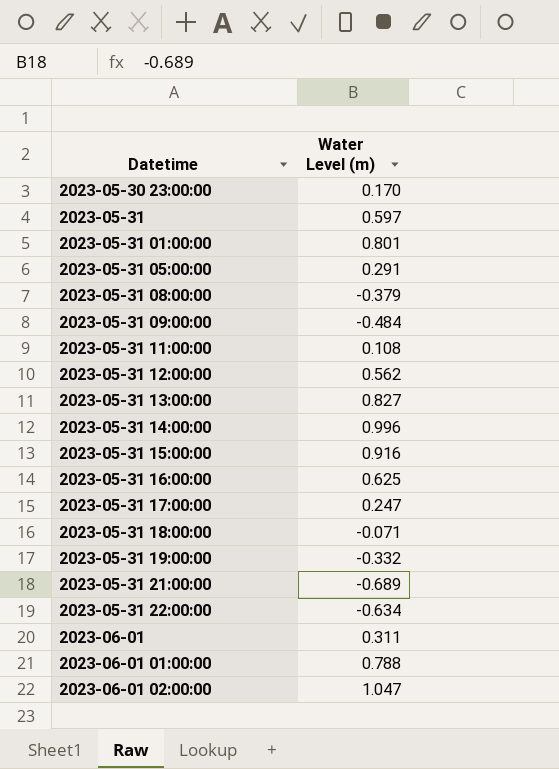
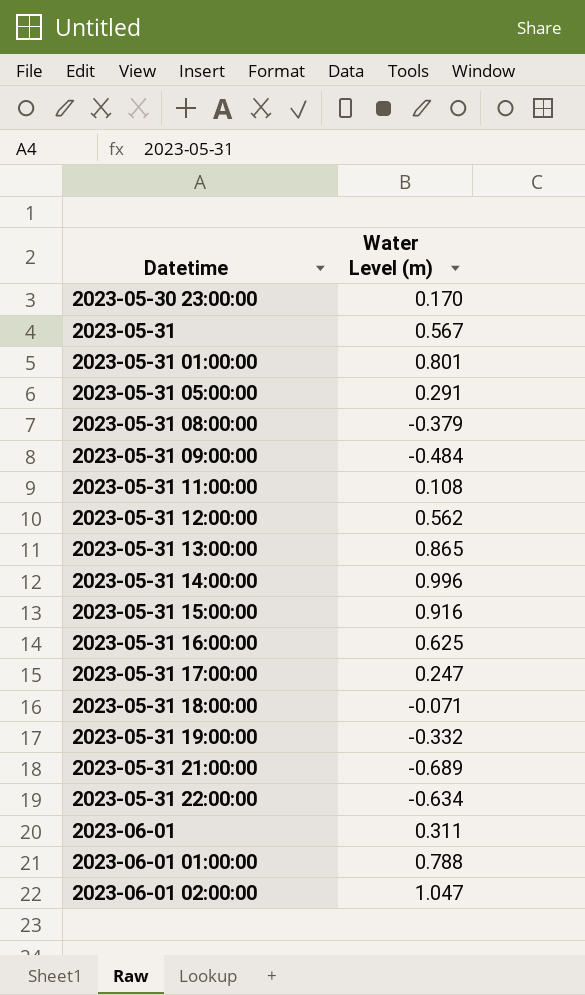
2023-05-31 | Water Level (m): 0.597 -> 0.567
2023-05-31 13:00:00 | Water Level (m): 0.827 -> 0.865

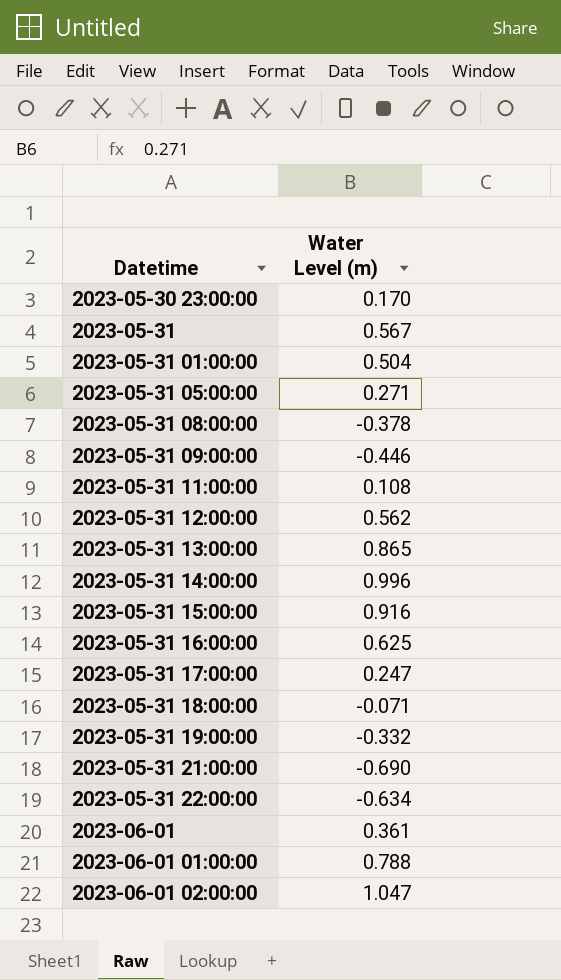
2023-05-31 01:00:00 | Water Level (m): 0.801 -> 0.504
2023-05-31 05:00:00 | Water Level (m): 0.291 -> 0.271
2023-05-31 08:00:00 | Water Level (m): -0.379 -> -0.378
2023-05-31 09:00:00 | Water Level (m): -0.484 -> -0.446
2023-05-31 21:00:00 | Water Level (m): -0.689 -> -0.690
2023-06-01 | Water Level (m): 0.311 -> 0.361

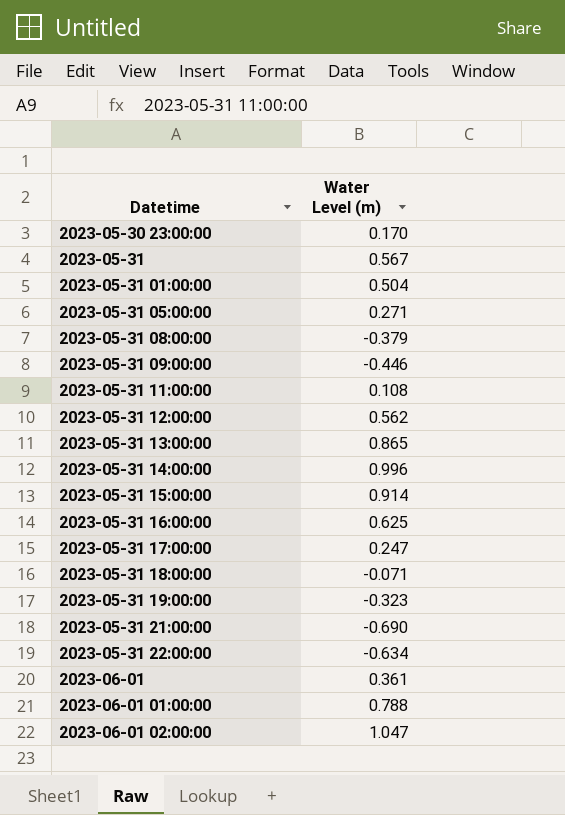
2023-05-31 08:00:00 | Water Level (m): -0.378 -> -0.379
2023-05-31 15:00:00 | Water Level (m): 0.916 -> 0.914
2023-05-31 19:00:00 | Water Level (m): -0.332 -> -0.323

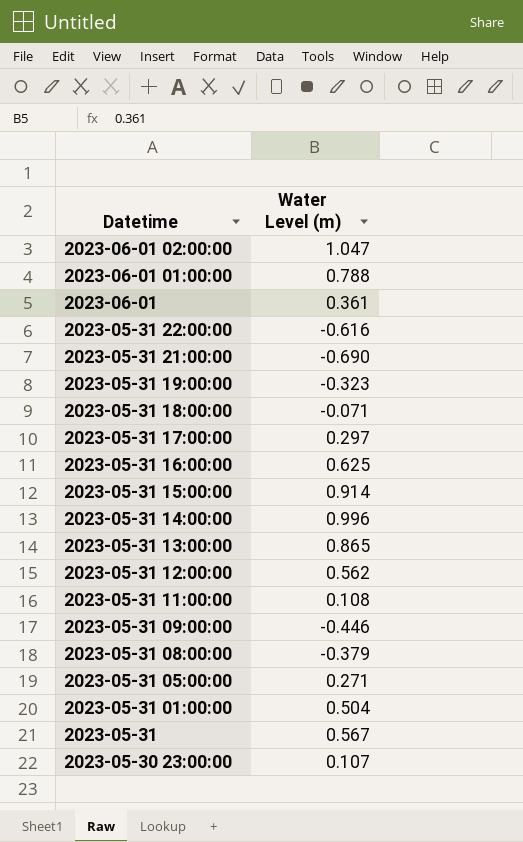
row order: Datetime ascending -> Datetime descending
2023-05-31 22:00:00 | Water Level (m): -0.634 -> -0.616
2023-05-31 17:00:00 | Water Level (m): 0.247 -> 0.297
2023-05-30 23:00:00 | Water Level (m): 0.170 -> 0.107

